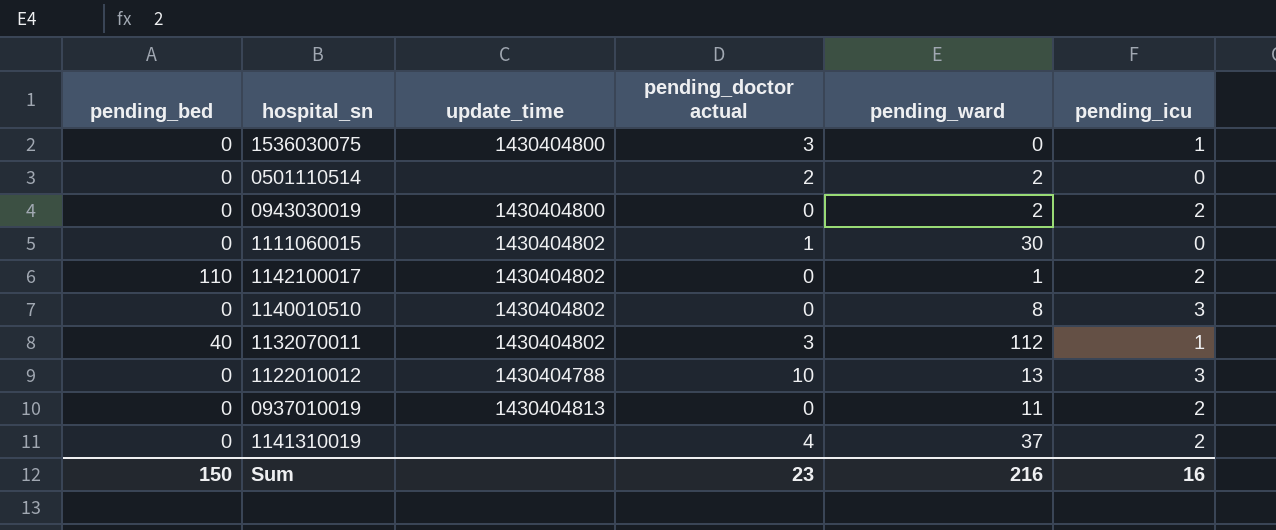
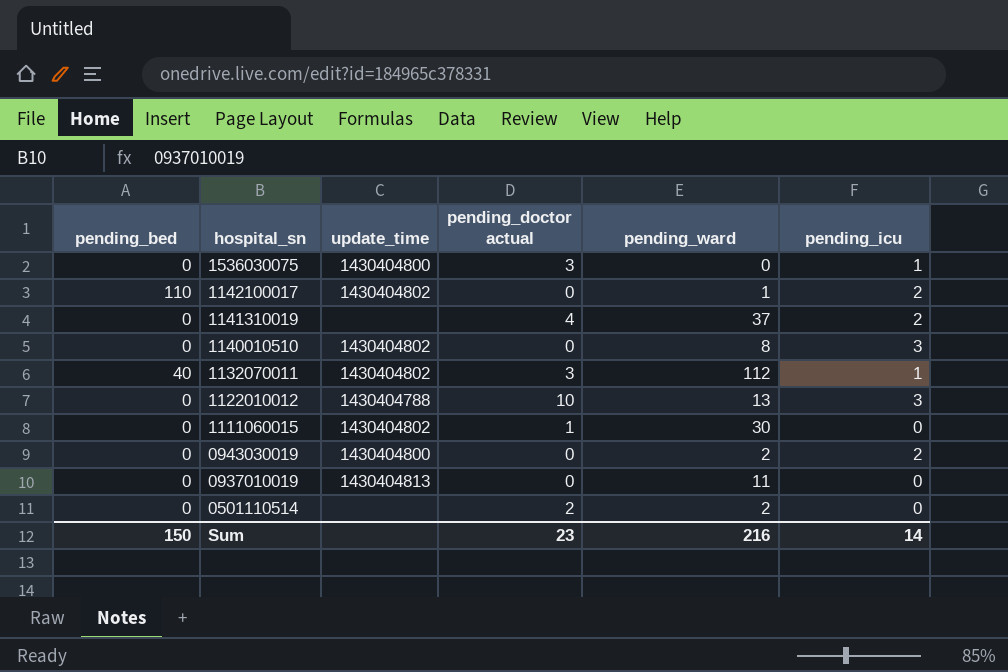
row order: none -> hospital_sn descending
0937010019 | pending_icu: 2 -> 0
Sum | pending_icu: 16 -> 14

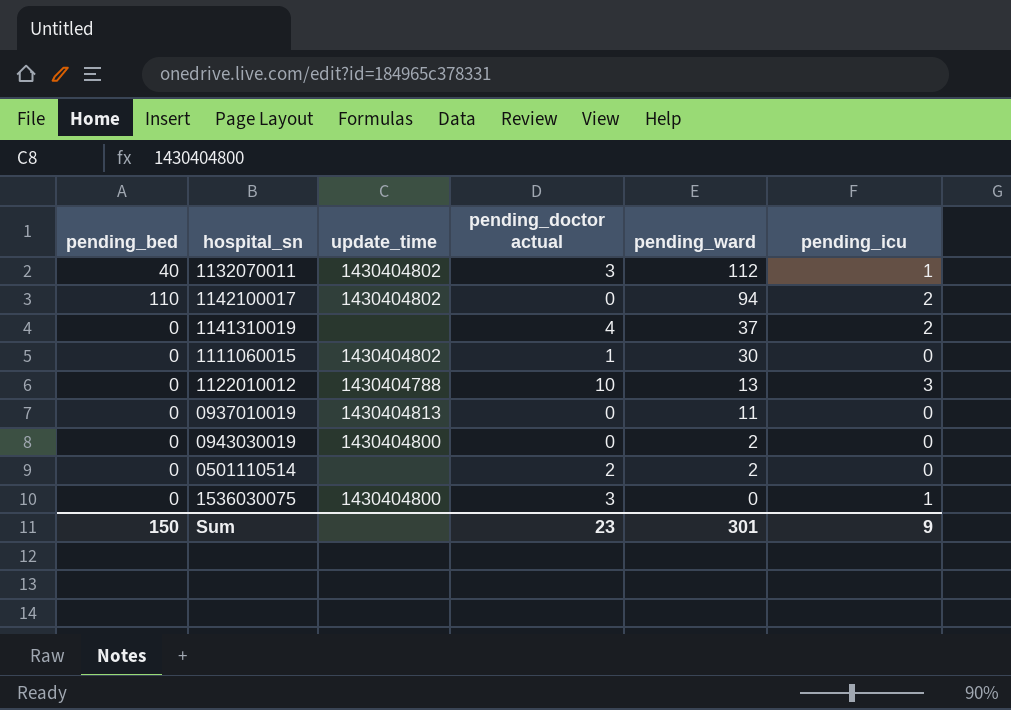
row order: hospital_sn descending -> pending_ward descending
row 1140010510: 0 | 1430404802 | 0 | 8 | 3 -> none
1142100017 | pending_ward: 1 -> 94
0943030019 | pending_icu: 2 -> 0
Sum | pending_ward: 216 -> 301
Sum | pending_icu: 14 -> 9

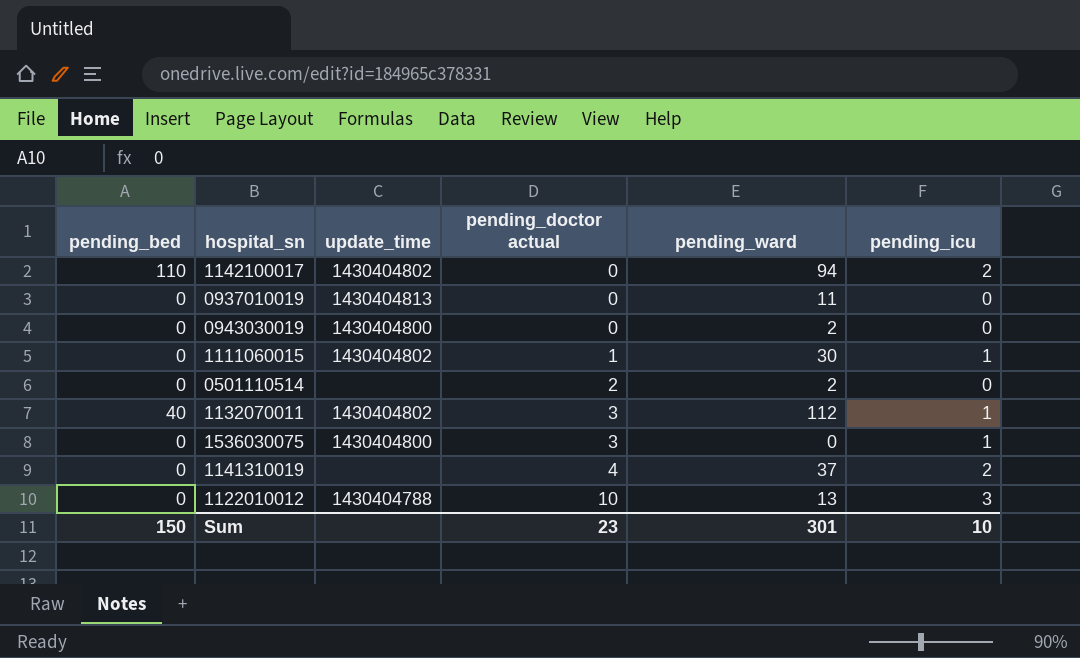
row order: pending_ward descending -> pending_doctor actual ascending
1111060015 | pending_icu: 0 -> 1
Sum | pending_icu: 9 -> 10

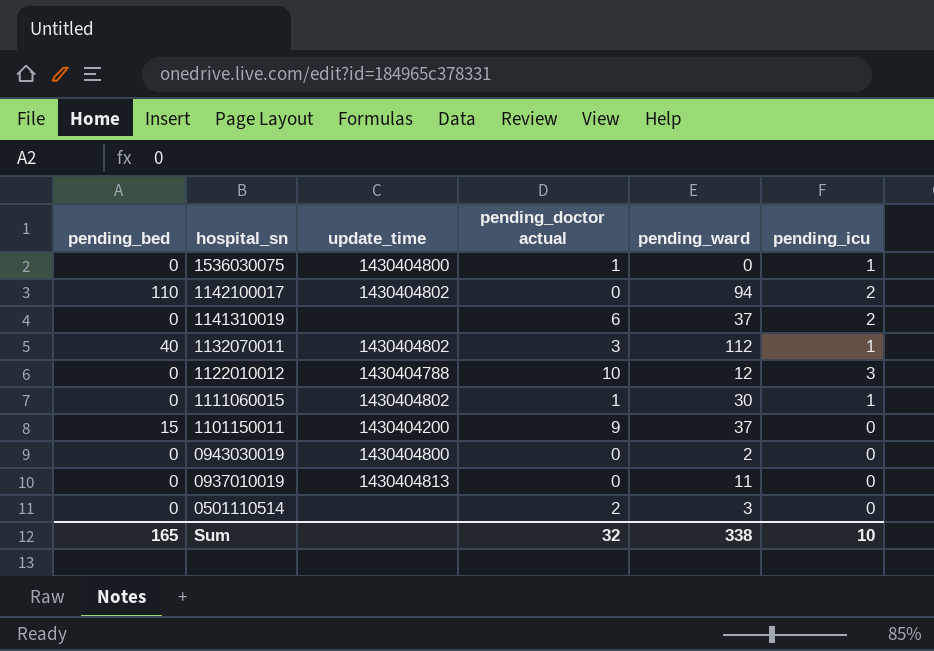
row order: pending_doctor actual ascending -> hospital_sn descending
1536030075 | pending_doctor actual: 3 -> 1
1141310019 | pending_doctor actual: 4 -> 6
1122010012 | pending_ward: 13 -> 12
row 1101150011: none -> 15 | 1430404200 | 9 | 37 | 0
0501110514 | pending_ward: 2 -> 3
Sum | pending_bed: 150 -> 165
Sum | pending_doctor actual: 23 -> 32
Sum | pending_ward: 301 -> 338

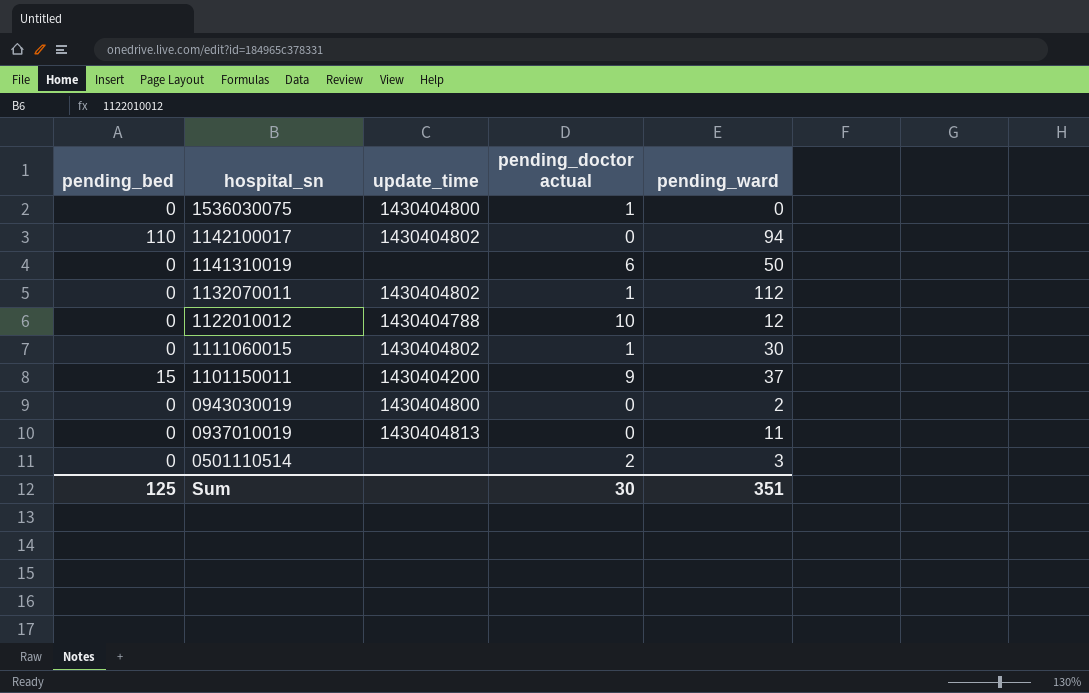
column pending_icu | position: 6 -> none
1141310019 | pending_ward: 37 -> 50
1132070011 | pending_bed: 40 -> 0
1132070011 | pending_doctor actual: 3 -> 1
Sum | pending_bed: 165 -> 125
Sum | pending_doctor actual: 32 -> 30
Sum | pending_ward: 338 -> 351

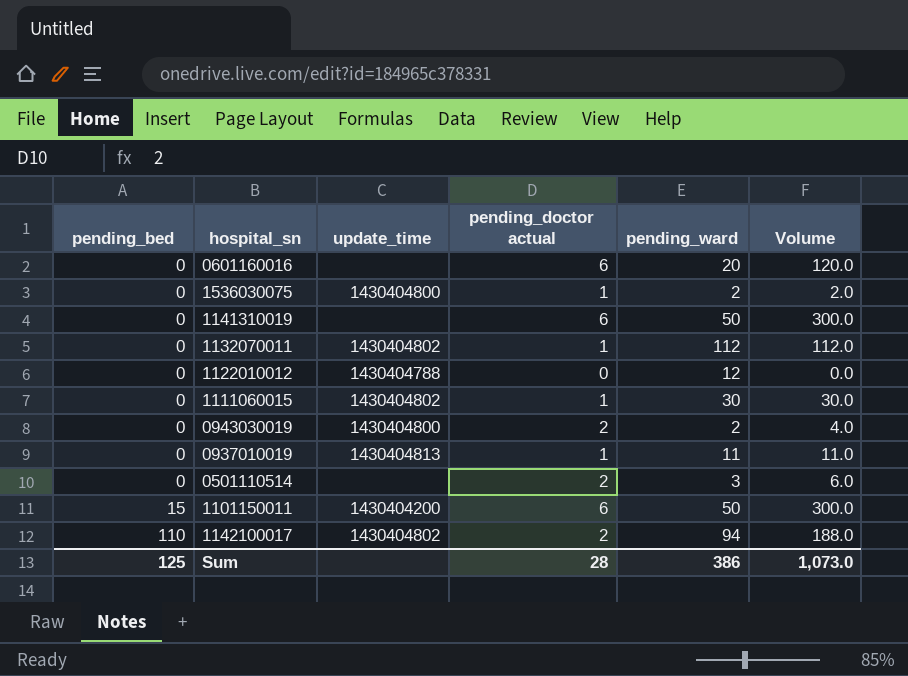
row order: hospital_sn descending -> pending_bed ascending
column Volume | formula: none -> [pending_doctor actual] * [pending_ward]
row 0601160016: none -> 0 | none | 6 | 20 | 120.0
1536030075 | pending_ward: 0 -> 2
1122010012 | pending_doctor actual: 10 -> 0
0943030019 | pending_doctor actual: 0 -> 2
0937010019 | pending_doctor actual: 0 -> 1
1101150011 | pending_doctor actual: 9 -> 6
1101150011 | pending_ward: 37 -> 50
1142100017 | pending_doctor actual: 0 -> 2
Sum | pending_doctor actual: 30 -> 28
Sum | pending_ward: 351 -> 386

